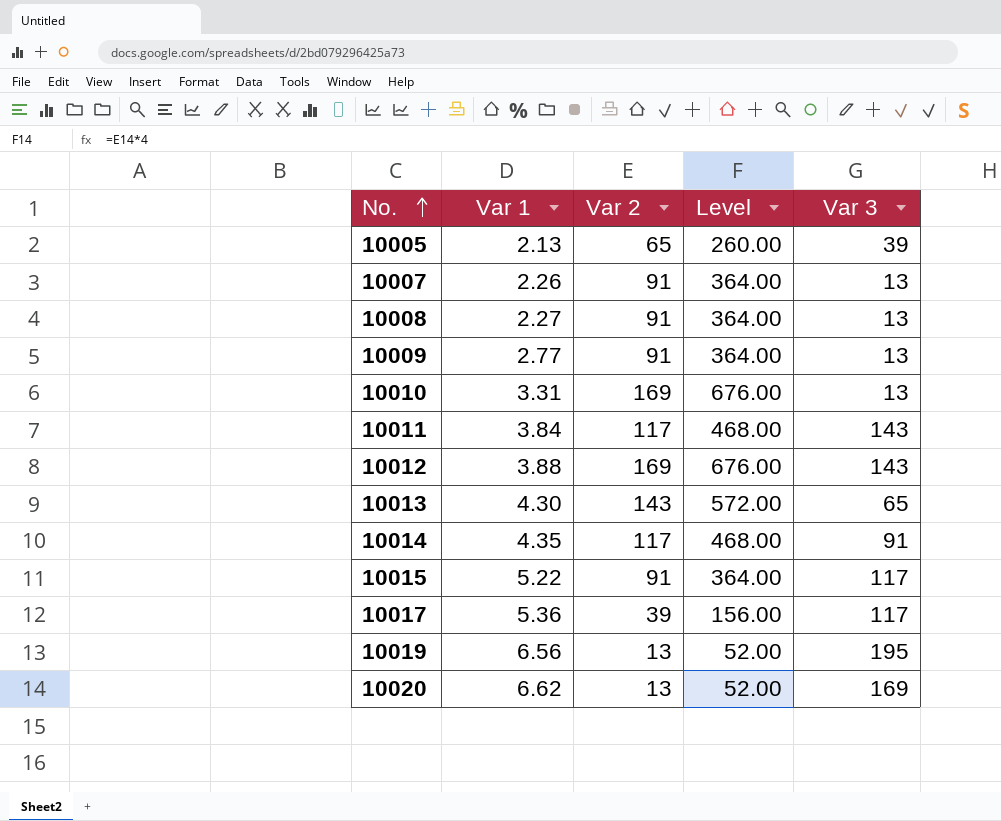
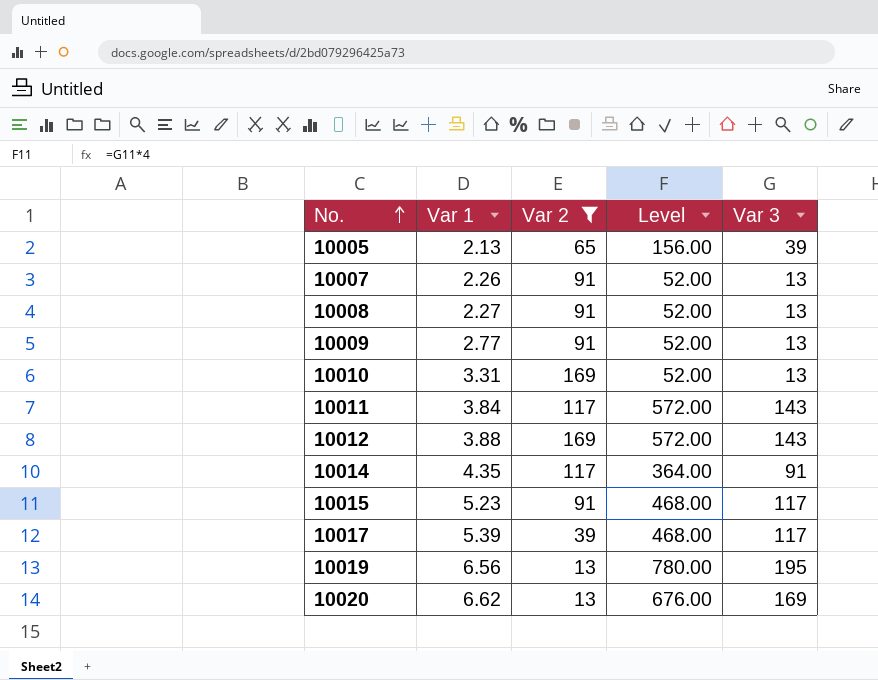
filter: none -> Var 2 != 143
column Level | formula: [Var 2] * 4 -> [Var 3] * 4
10015 | Var 1: 5.22 -> 5.23
10017 | Var 1: 5.36 -> 5.39

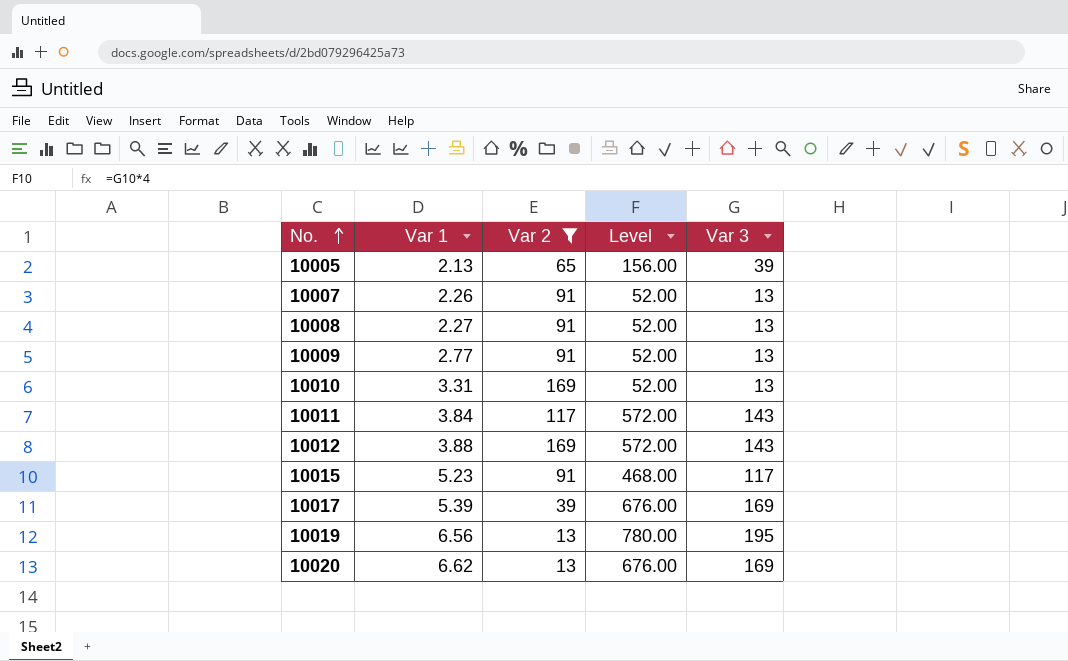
row 10014: 4.35 | 117 | 364.00 | 91 -> none
10017 | Level: 468.00 -> 676.00
10017 | Var 3: 117 -> 169

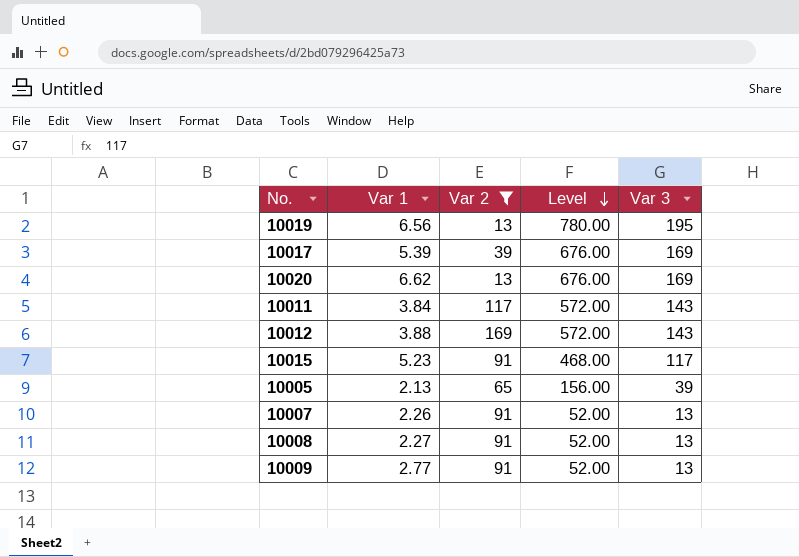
row order: No. ascending -> Level descending
row 10010: 3.31 | 169 | 52.00 | 13 -> none

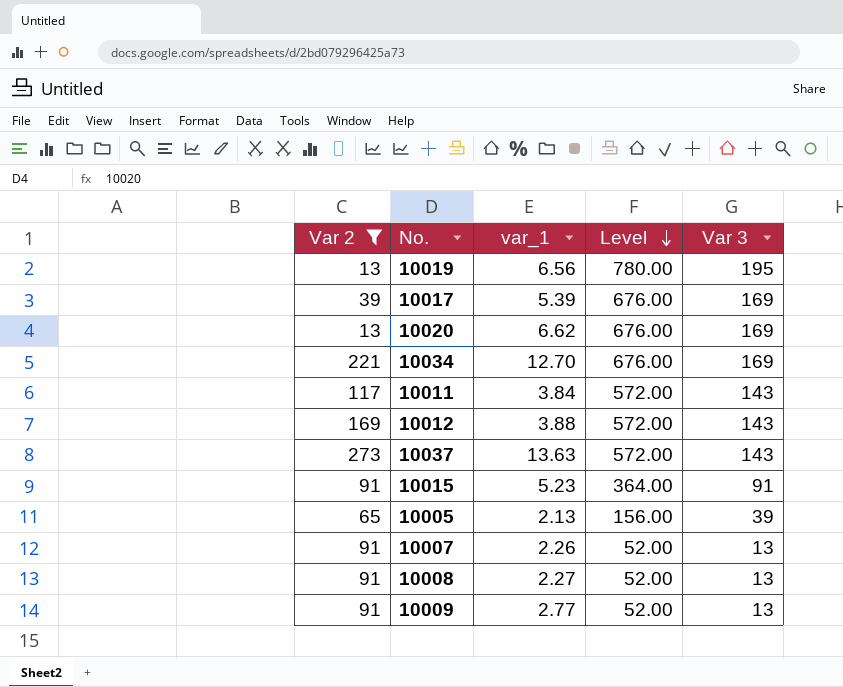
column Var 2 | position: 3 -> 1
column name: Var 1 -> var_1
row 10034: none -> 221 | 12.70 | 676.00 | 169
row 10037: none -> 273 | 13.63 | 572.00 | 143
10015 | Level: 468.00 -> 364.00
10015 | Var 3: 117 -> 91

